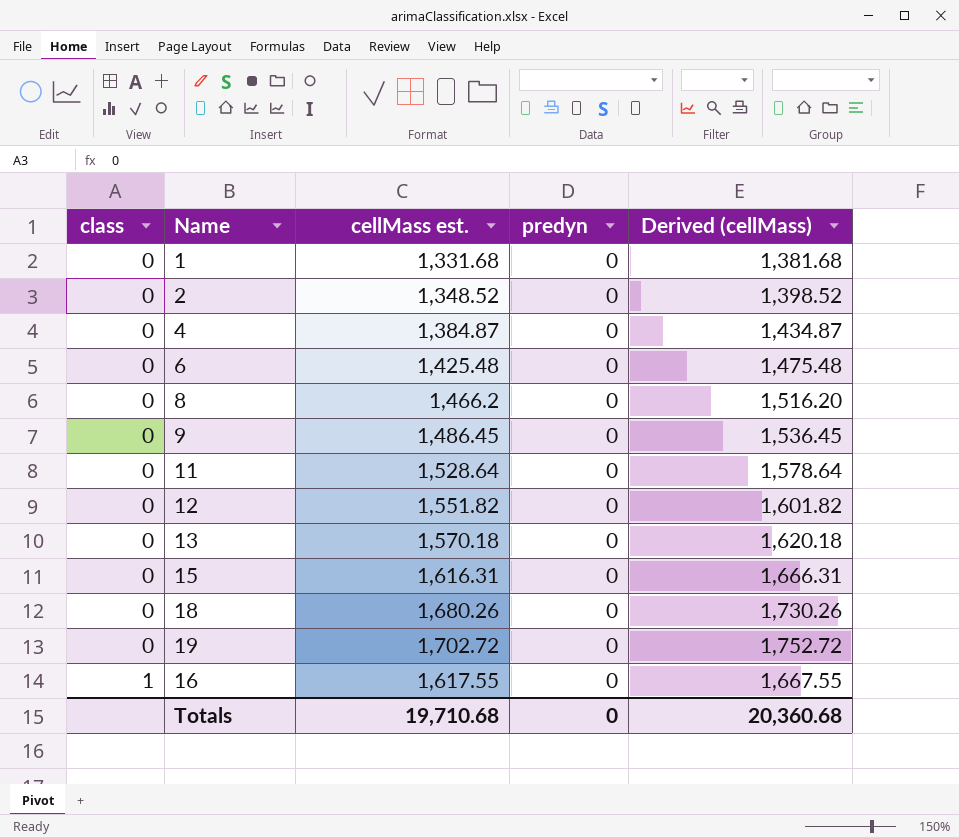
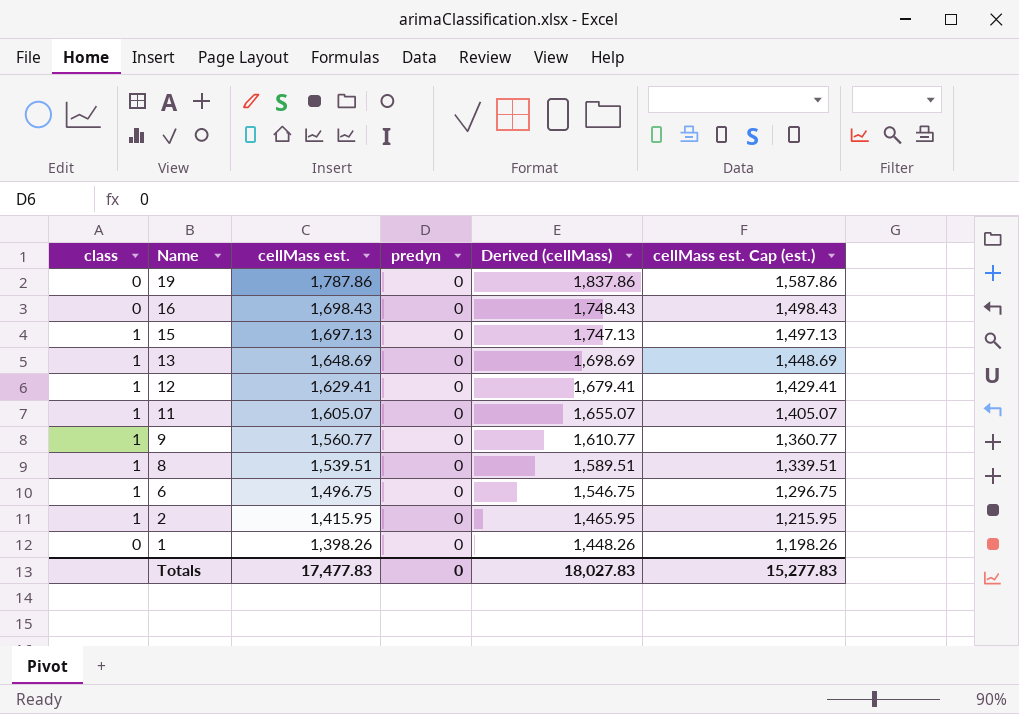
row order: class ascending -> Name descending
column cellMass est. Cap (est.) | formula: none -> [cellMass est.] - 200
row 4: 0 | 1,384.87 | 0 | 1,434.87 -> none
row 18: 0 | 1,680.26 | 0 | 1,730.26 -> none
19 | cellMass est.: 1,702.72 -> 1,787.86
19 | Derived (cellMass): 1,752.72 -> 1,837.86
16 | class: 1 -> 0
16 | cellMass est.: 1,617.55 -> 1,698.43
16 | Derived (cellMass): 1,667.55 -> 1,748.43
15 | class: 0 -> 1
15 | cellMass est.: 1,616.31 -> 1,697.13
15 | Derived (cellMass): 1,666.31 -> 1,747.13
13 | class: 0 -> 1
13 | cellMass est.: 1,570.18 -> 1,648.69
13 | Derived (cellMass): 1,620.18 -> 1,698.69
12 | class: 0 -> 1
12 | cellMass est.: 1,551.82 -> 1,629.41
12 | Derived (cellMass): 1,601.82 -> 1,679.41
11 | class: 0 -> 1
11 | cellMass est.: 1,528.64 -> 1,605.07
11 | Derived (cellMass): 1,578.64 -> 1,655.07
9 | class: 0 -> 1
9 | cellMass est.: 1,486.45 -> 1,560.77
9 | Derived (cellMass): 1,536.45 -> 1,610.77
8 | class: 0 -> 1
8 | cellMass est.: 1,466.2 -> 1,539.51
8 | Derived (cellMass): 1,516.20 -> 1,589.51
6 | class: 0 -> 1
6 | cellMass est.: 1,425.48 -> 1,496.75
6 | Derived (cellMass): 1,475.48 -> 1,546.75
2 | class: 0 -> 1
2 | cellMass est.: 1,348.52 -> 1,415.95
2 | Derived (cellMass): 1,398.52 -> 1,465.95
1 | cellMass est.: 1,331.68 -> 1,398.26
1 | Derived (cellMass): 1,381.68 -> 1,448.26
Totals | cellMass est.: 19,710.68 -> 17,477.83
Totals | Derived (cellMass): 20,360.68 -> 18,027.83

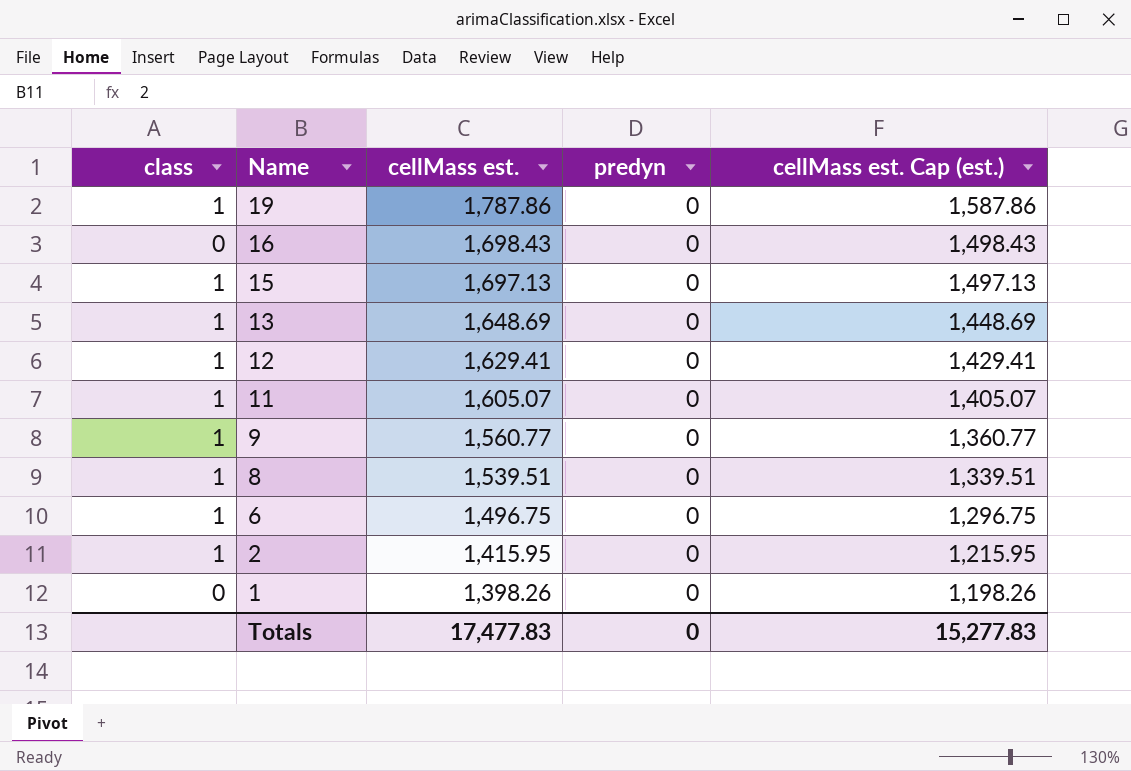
column Derived (cellMass) | formula: [cellMass est.] + 50 -> none
19 | class: 0 -> 1

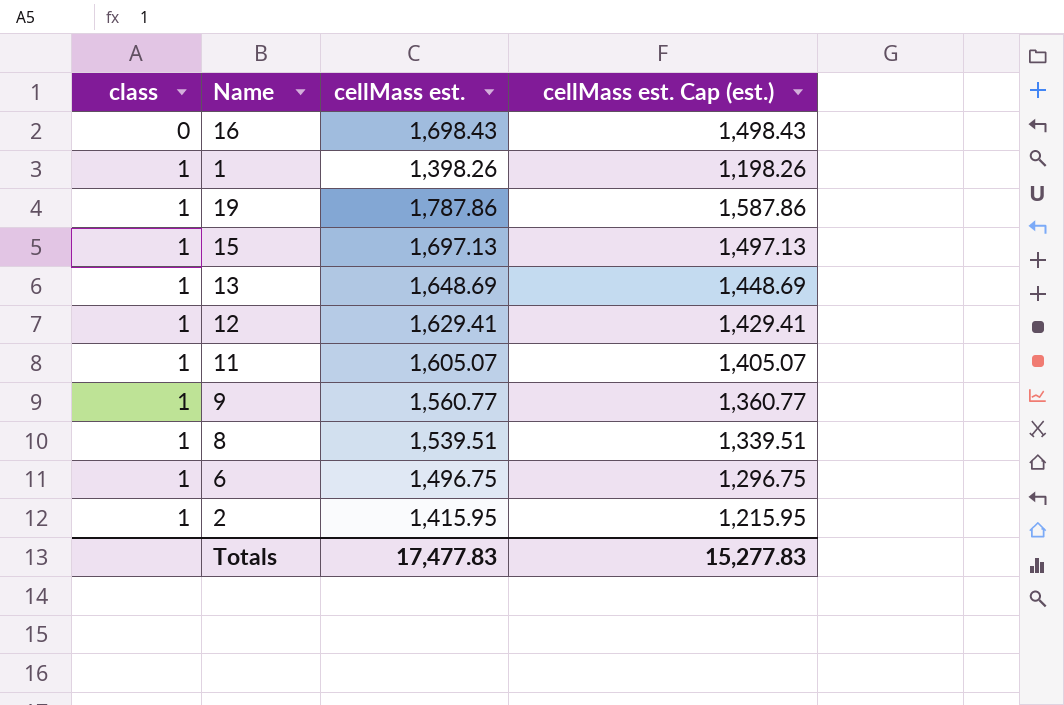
row order: Name descending -> class ascending
column predyn | position: 4 -> none
1 | class: 0 -> 1

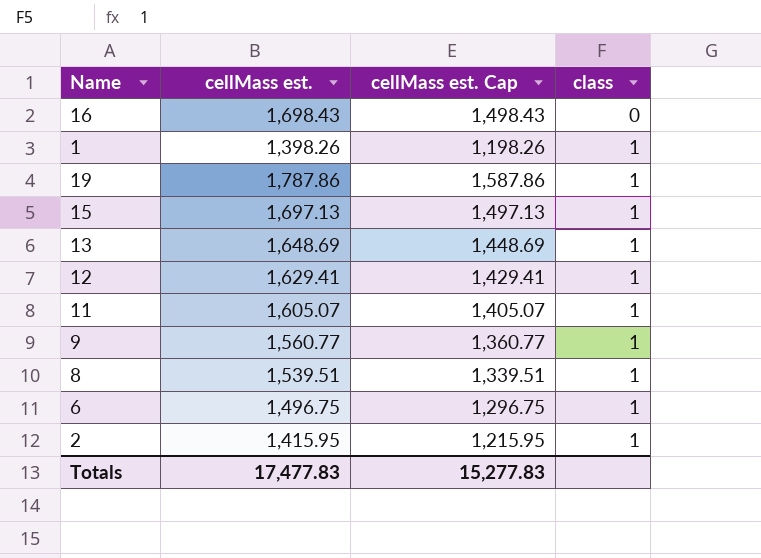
column name: cellMass est. Cap (est.) -> cellMass est. Cap
column class | position: 1 -> 4

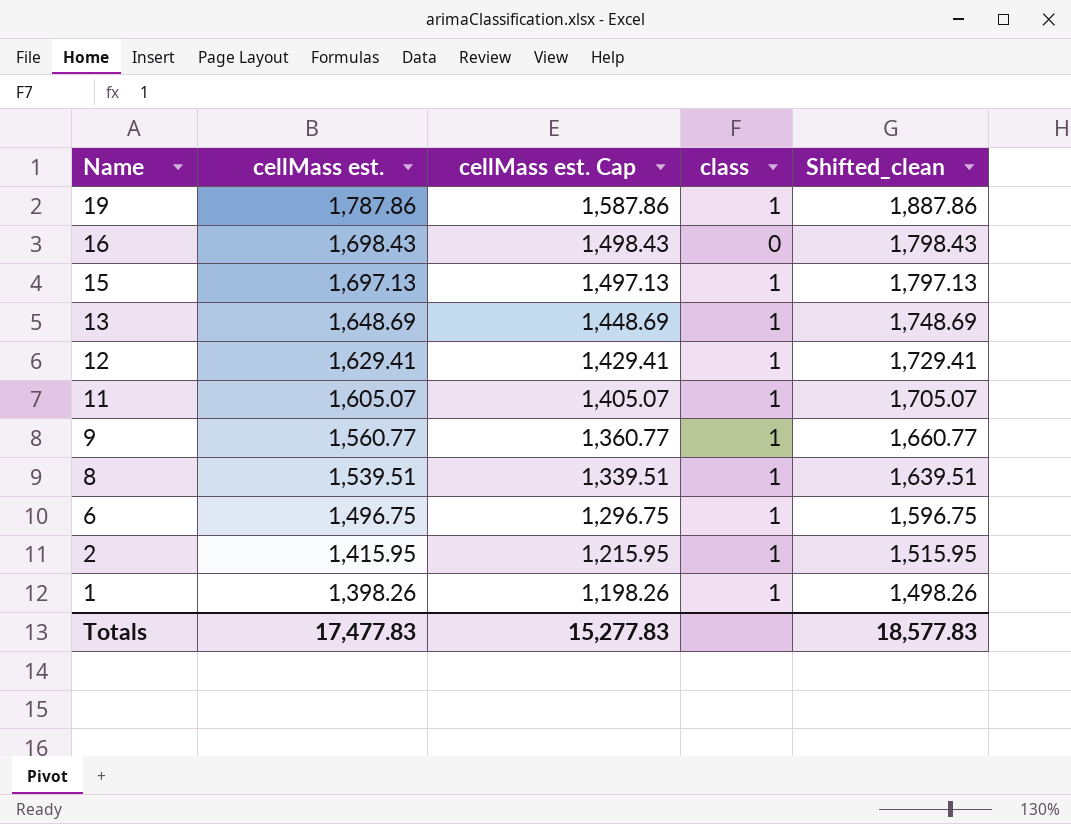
row order: class ascending -> Name descending
column Shifted_clean | formula: none -> [cellMass est.] + 100

